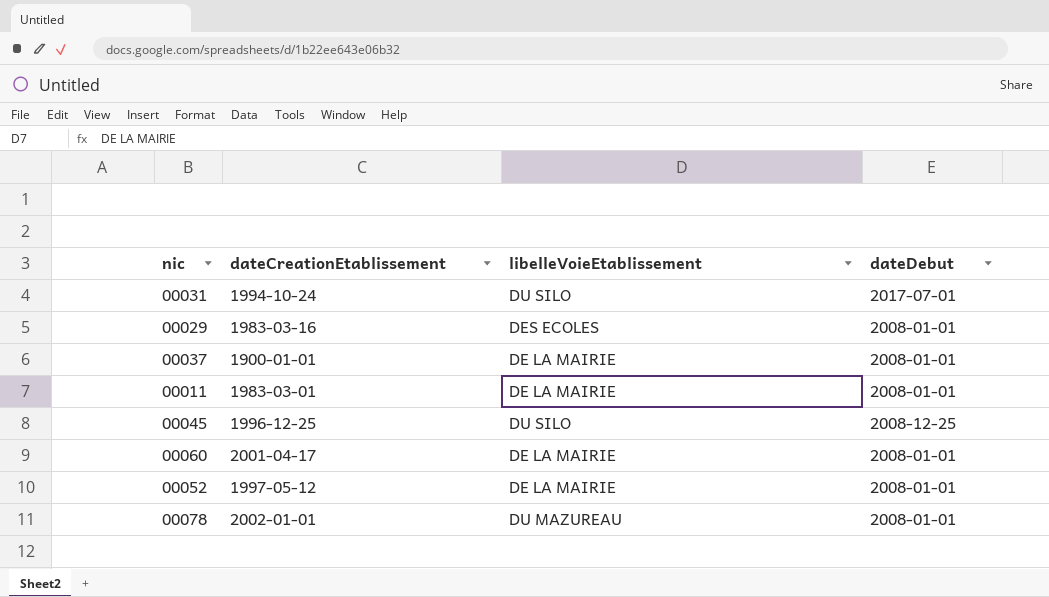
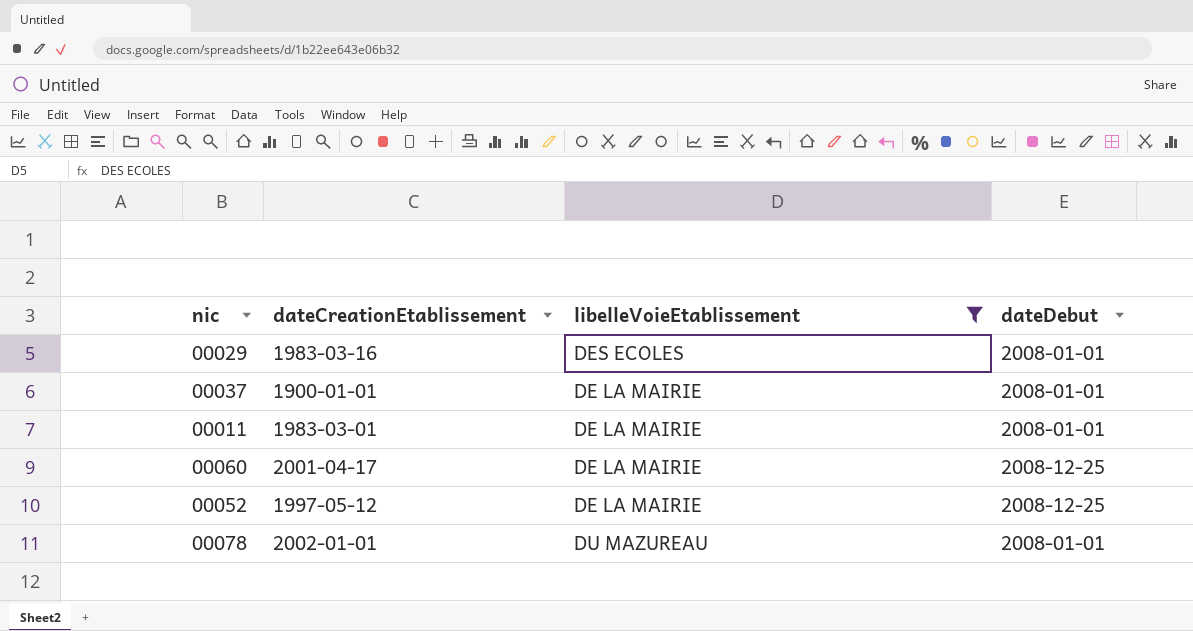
filter: none -> libelleVoieEtablissement != DU SILO
00060 | dateDebut: 2008-01-01 -> 2008-12-25
00052 | dateDebut: 2008-01-01 -> 2008-12-25

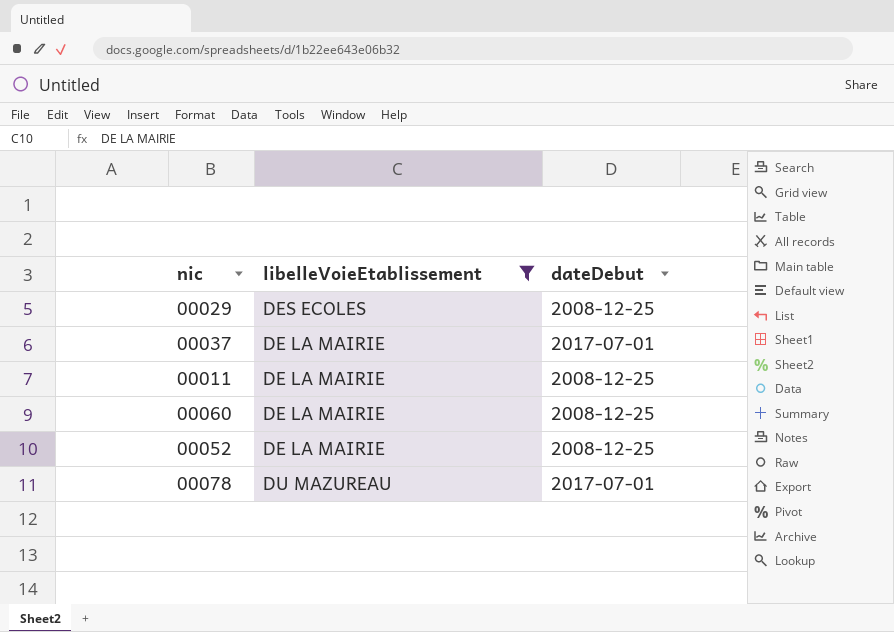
column dateCreationEtablissement | position: 2 -> none
00029 | dateDebut: 2008-01-01 -> 2008-12-25
00037 | dateDebut: 2008-01-01 -> 2017-07-01
00011 | dateDebut: 2008-01-01 -> 2008-12-25
00078 | dateDebut: 2008-01-01 -> 2017-07-01

